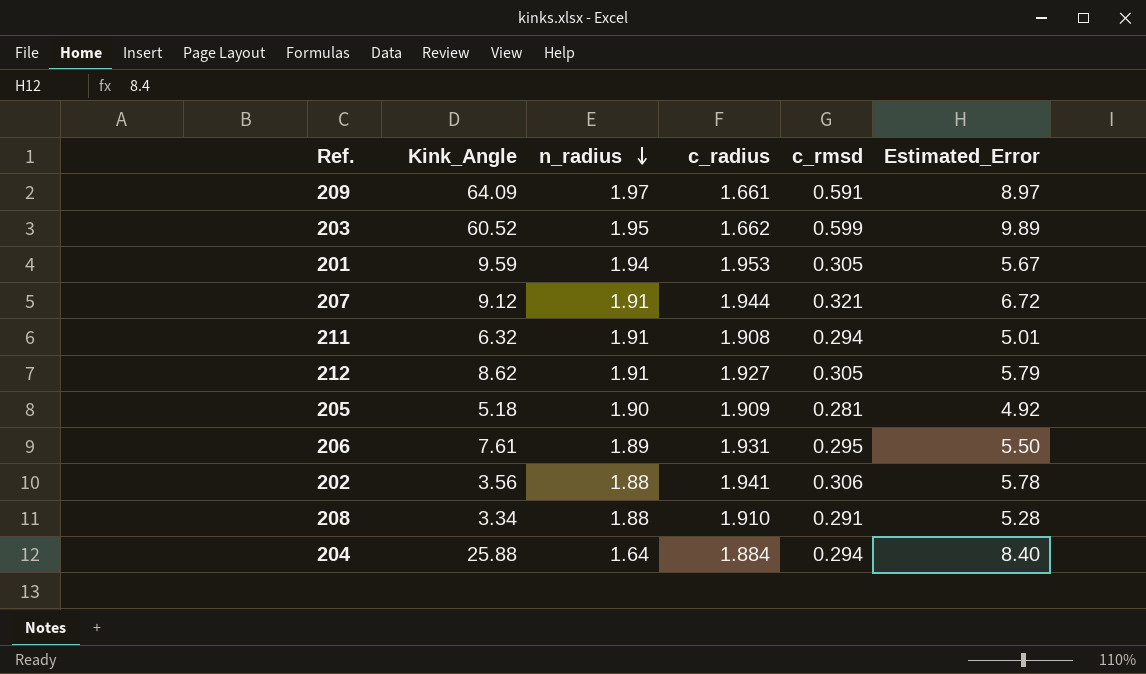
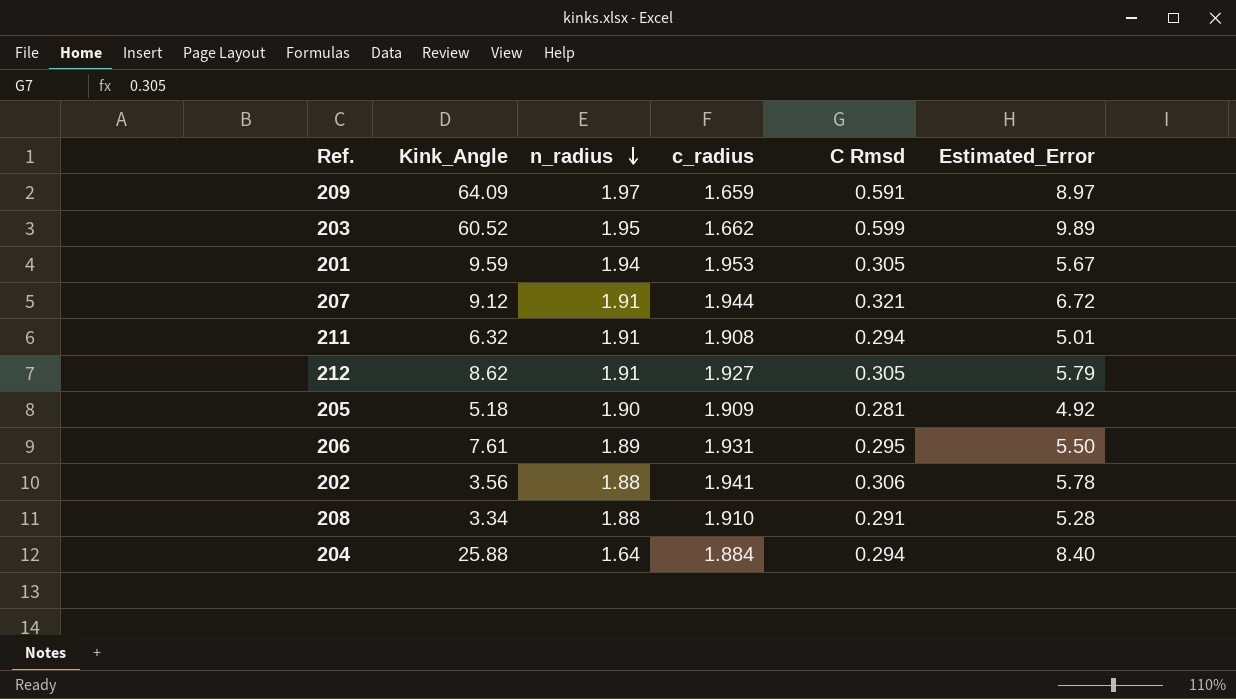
column name: c_rmsd -> C Rmsd
209 | c_radius: 1.661 -> 1.659

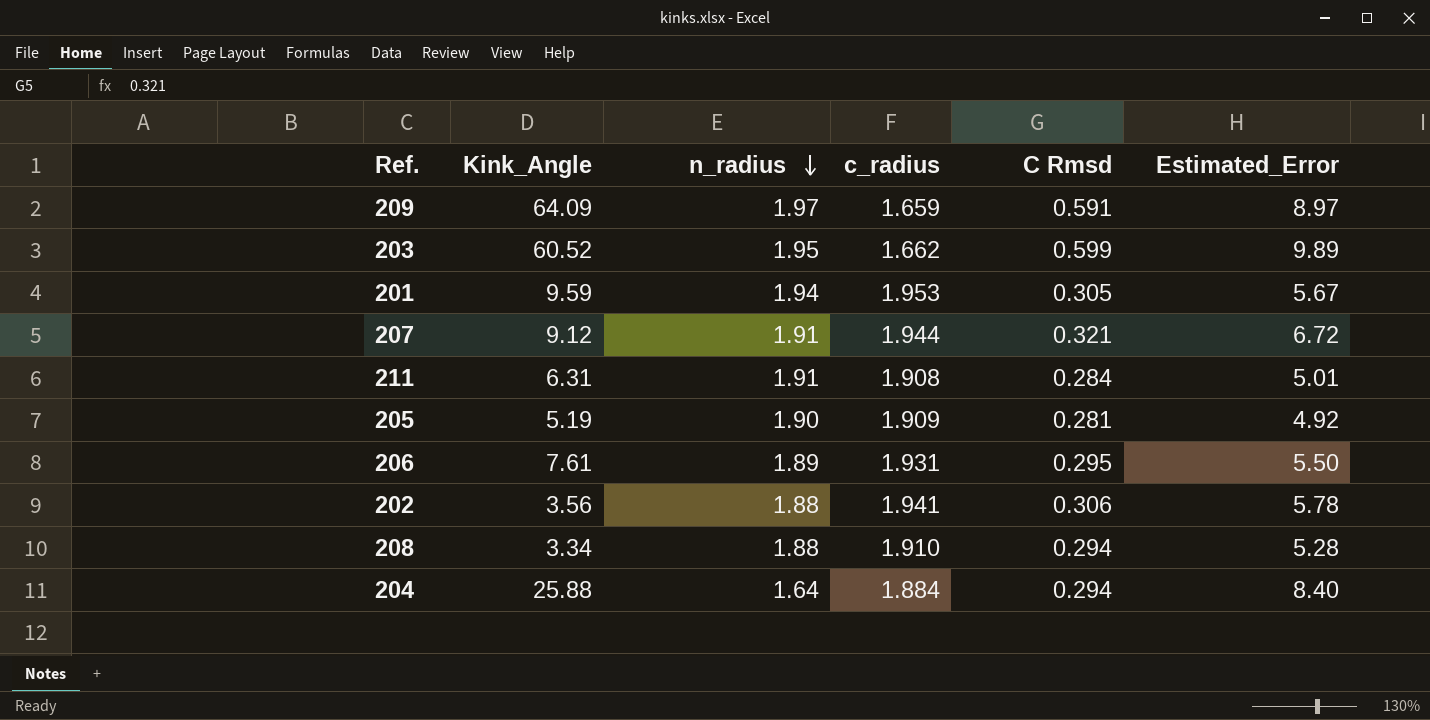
row 212: 8.62 | 1.91 | 1.927 | 0.305 | 5.79 -> none
211 | Kink_Angle: 6.32 -> 6.31
211 | C Rmsd: 0.294 -> 0.284
205 | Kink_Angle: 5.18 -> 5.19
208 | C Rmsd: 0.291 -> 0.294

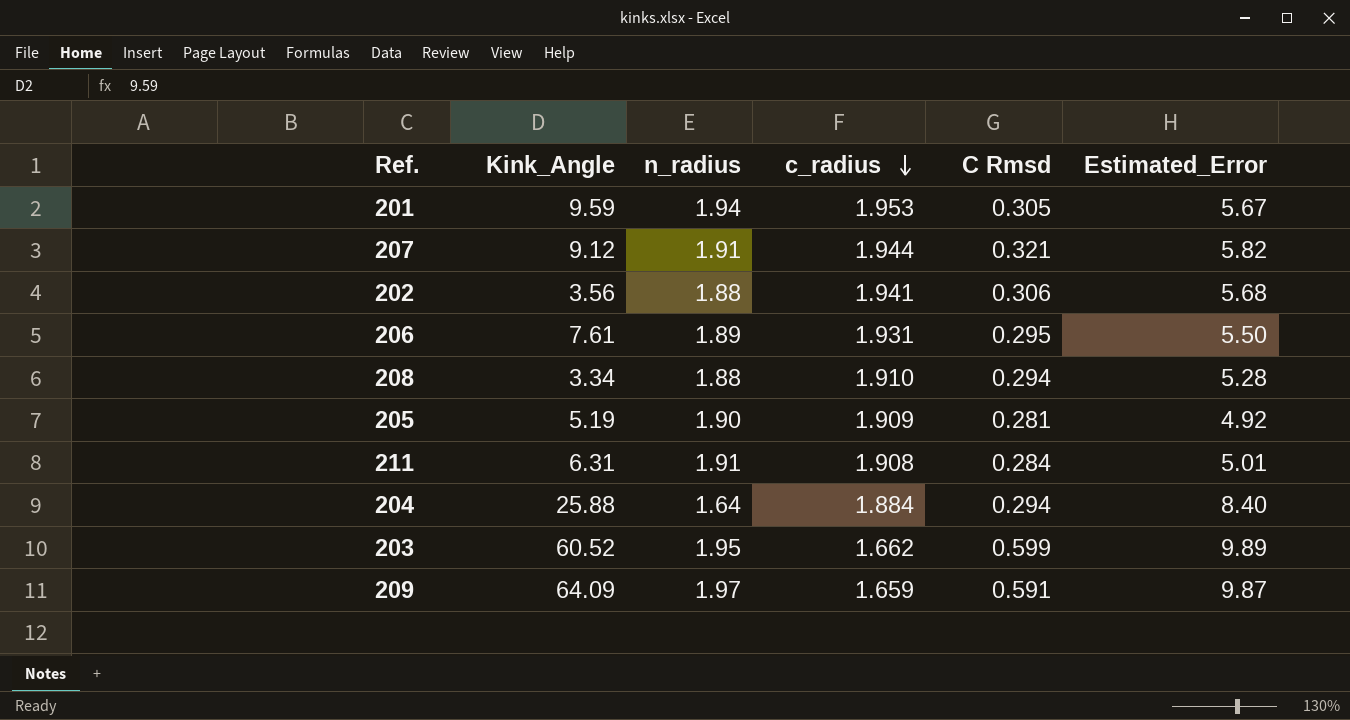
row order: n_radius descending -> c_radius descending
207 | Estimated_Error: 6.72 -> 5.82
202 | Estimated_Error: 5.78 -> 5.68
209 | Estimated_Error: 8.97 -> 9.87

